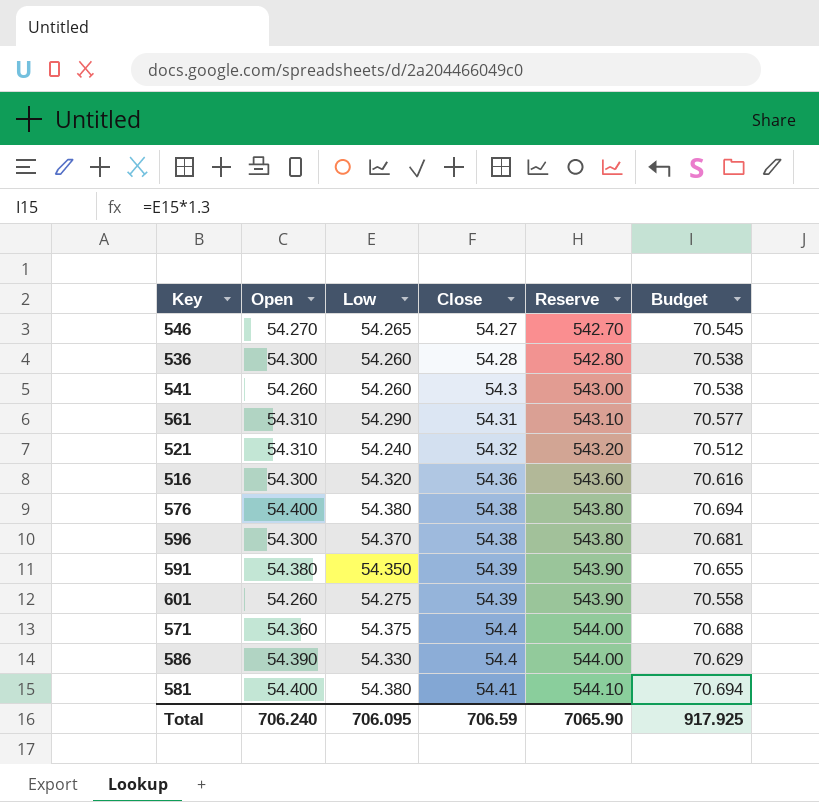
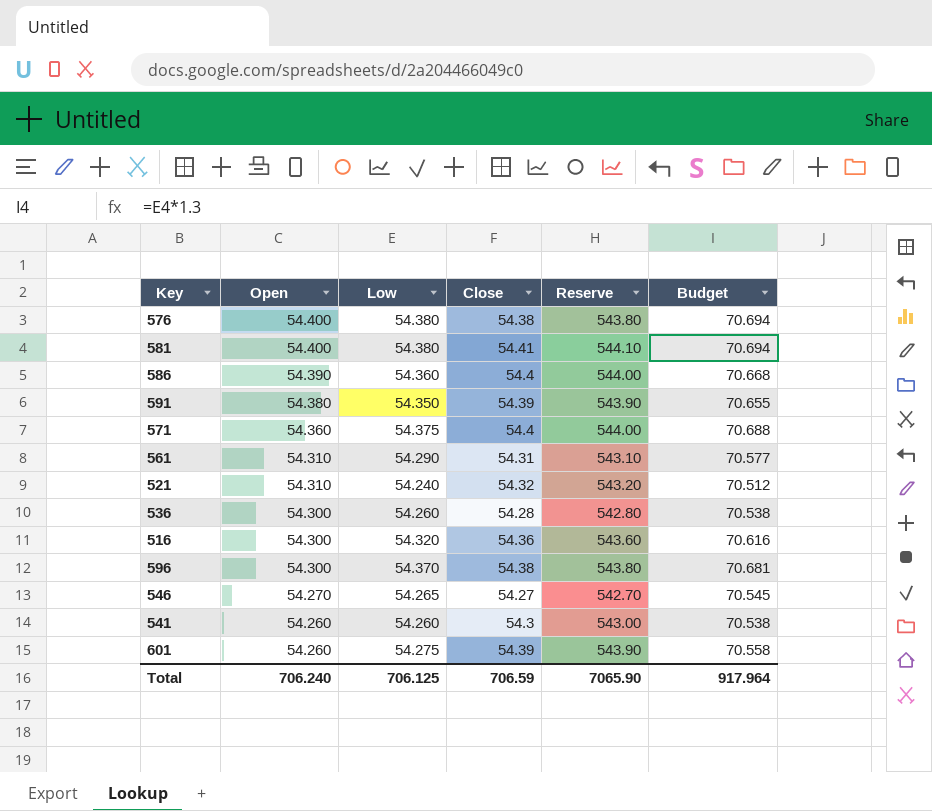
row order: Close ascending -> Open descending
586 | Low: 54.330 -> 54.360
586 | Budget: 70.629 -> 70.668
Total | Low: 706.095 -> 706.125
Total | Budget: 917.925 -> 917.964

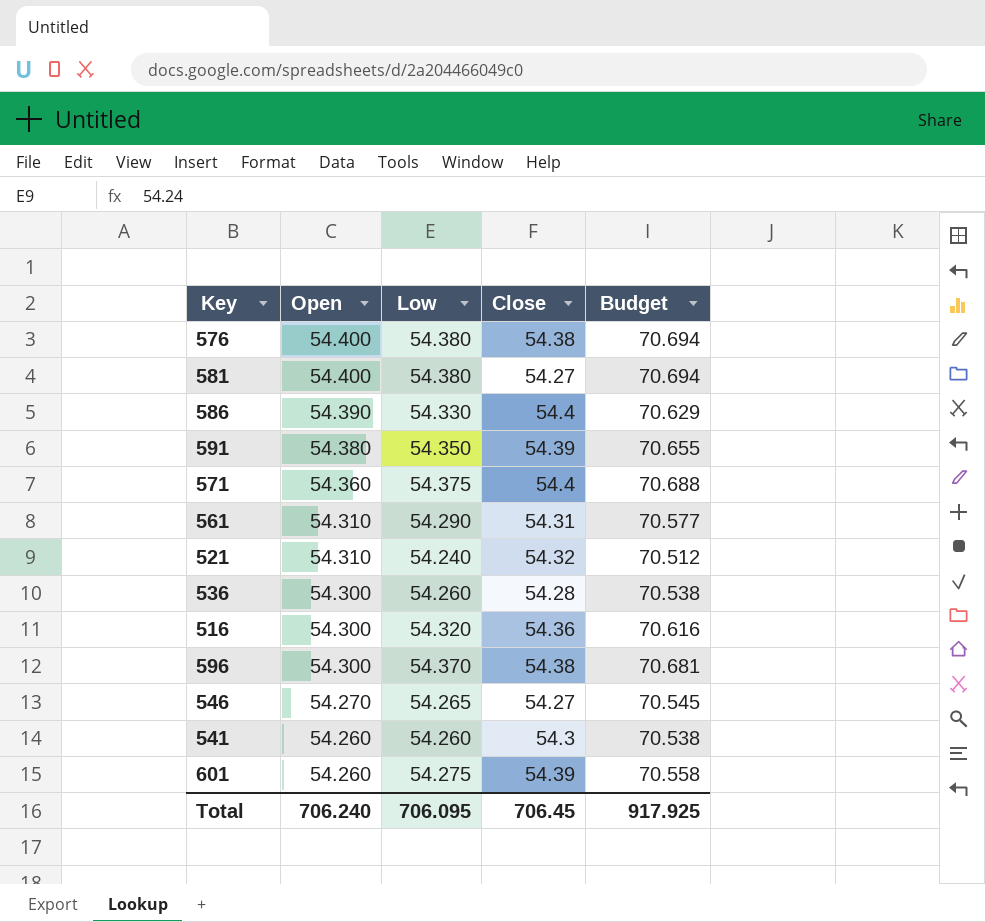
column Reserve | formula: [Close] * 10 -> none
581 | Close: 54.41 -> 54.27
586 | Low: 54.360 -> 54.330
586 | Budget: 70.668 -> 70.629
Total | Low: 706.125 -> 706.095
Total | Close: 706.59 -> 706.45
Total | Budget: 917.964 -> 917.925

